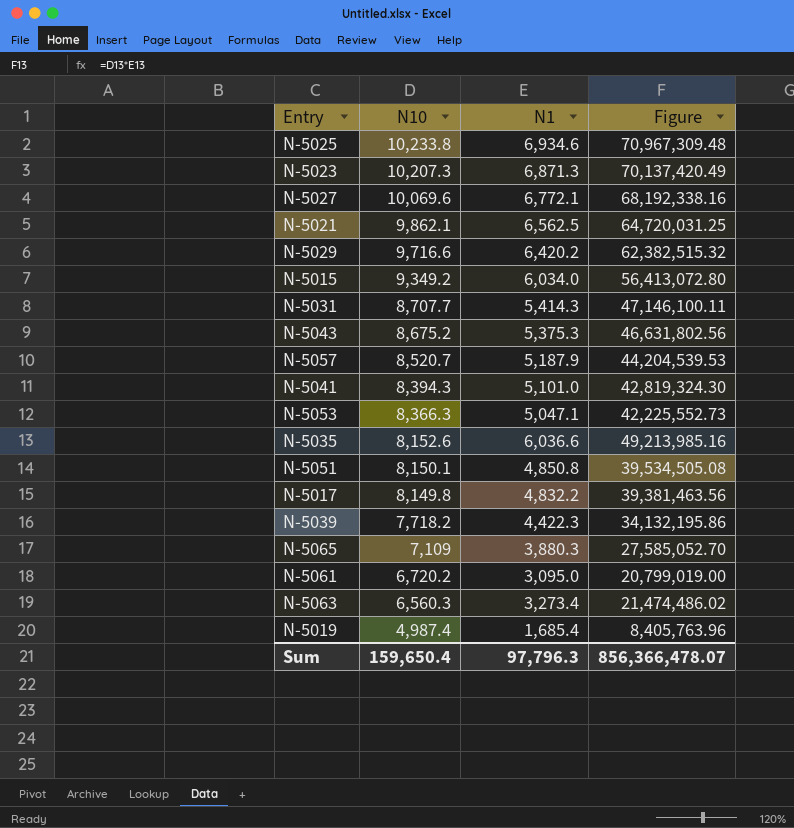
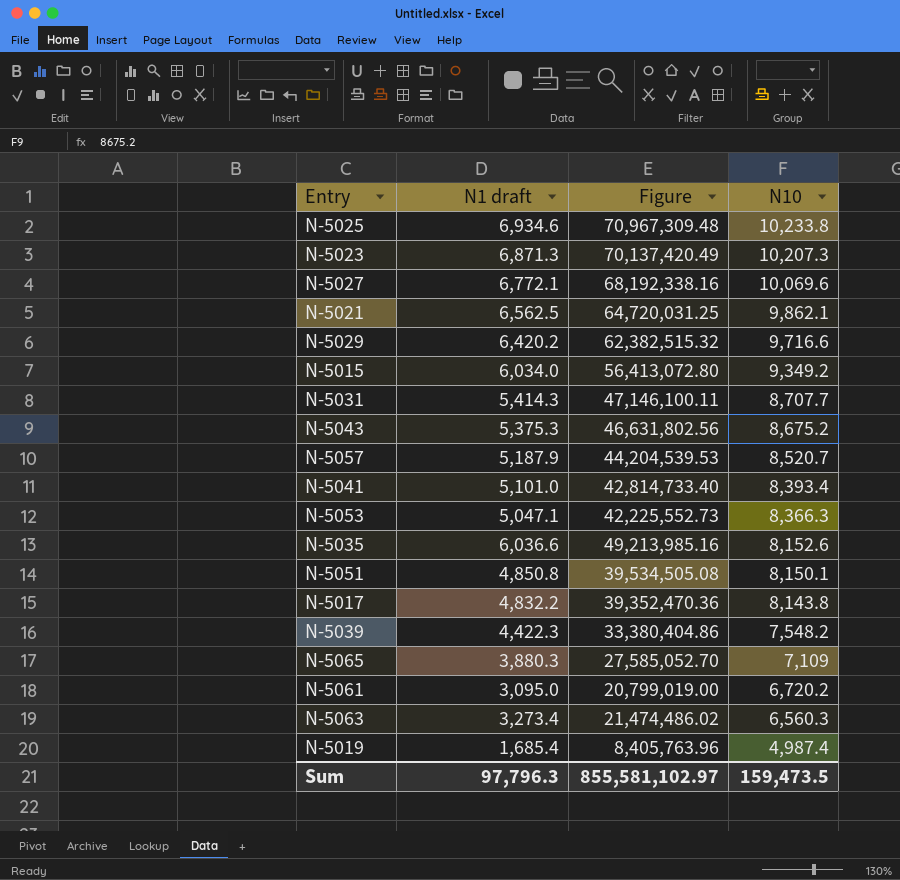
column name: N1 -> N1 draft
column N10 | position: 2 -> 4
N-5041 | Figure: 42,819,324.30 -> 42,814,733.40
N-5041 | N10: 8,394.3 -> 8,393.4
N-5017 | Figure: 39,381,463.56 -> 39,352,470.36
N-5017 | N10: 8,149.8 -> 8,143.8
N-5039 | Figure: 34,132,195.86 -> 33,380,404.86
N-5039 | N10: 7,718.2 -> 7,548.2
Sum | Figure: 856,366,478.07 -> 855,581,102.97
Sum | N10: 159,650.4 -> 159,473.5

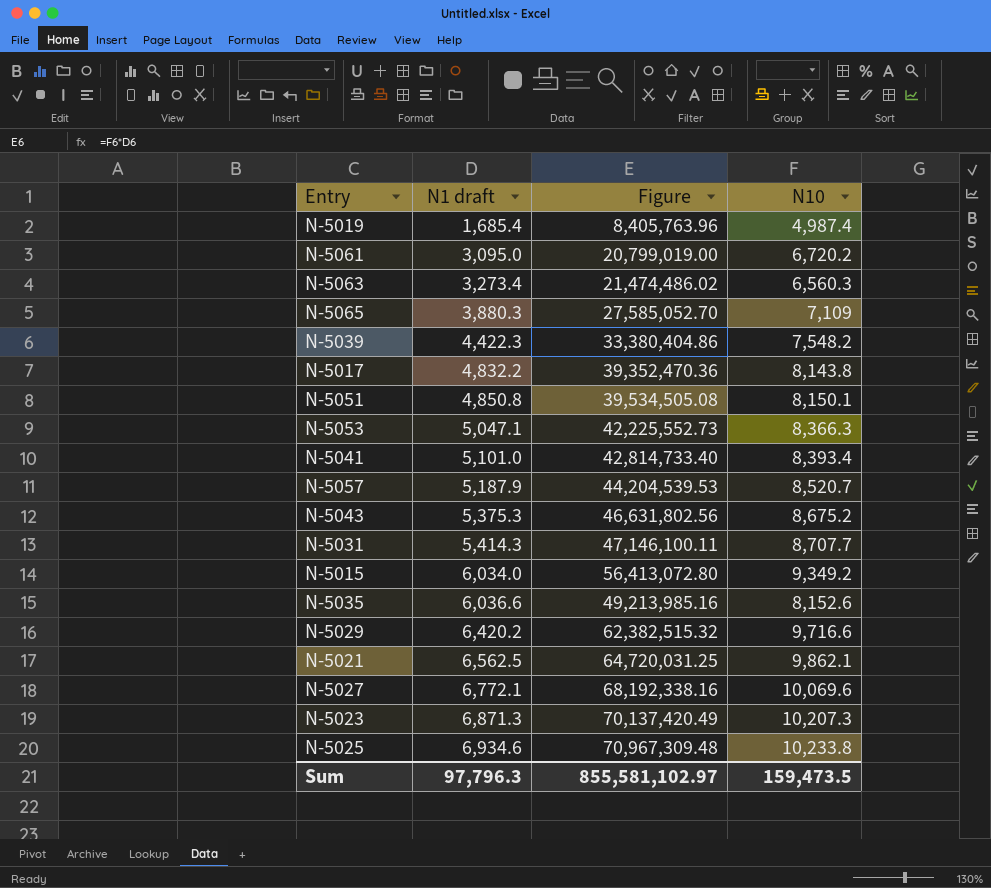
row order: N10 descending -> N1 draft ascending

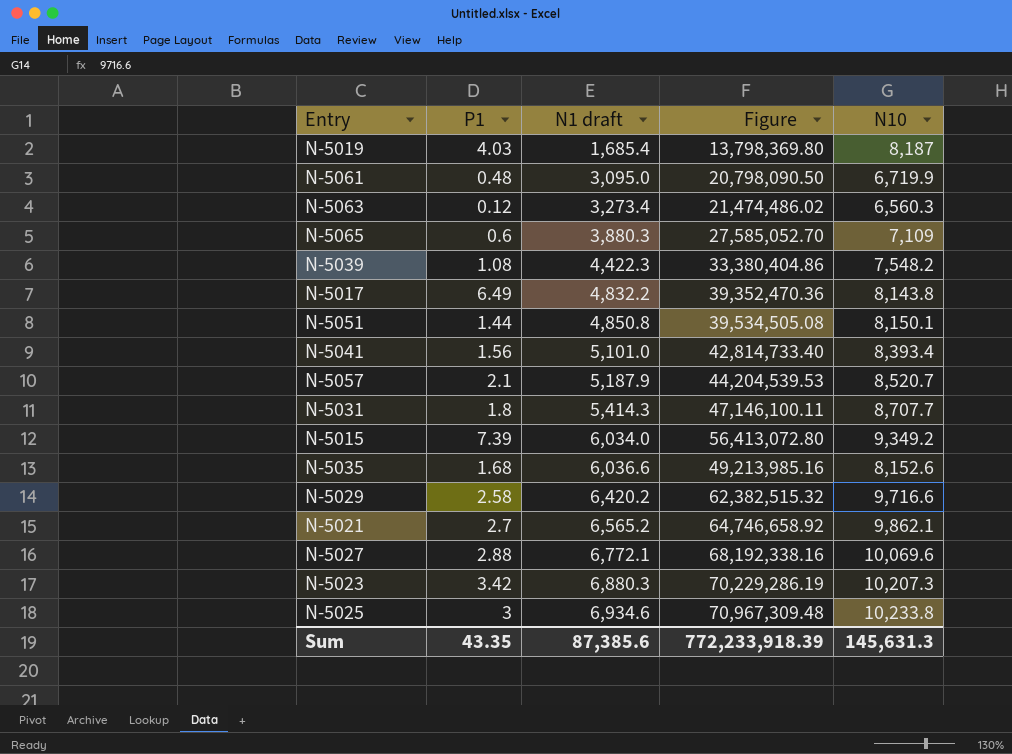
column P1 | position: none -> 2
row N-5053: 5,047.1 | 42,225,552.73 | 8,366.3 -> none
row N-5043: 5,375.3 | 46,631,802.56 | 8,675.2 -> none
N-5019 | Figure: 8,405,763.96 -> 13,798,369.80
N-5019 | N10: 4,987.4 -> 8,187
N-5061 | Figure: 20,799,019.00 -> 20,798,090.50
N-5061 | N10: 6,720.2 -> 6,719.9
N-5021 | N1 draft: 6,562.5 -> 6,565.2
N-5021 | Figure: 64,720,031.25 -> 64,746,658.92
N-5023 | N1 draft: 6,871.3 -> 6,880.3
N-5023 | Figure: 70,137,420.49 -> 70,229,286.19
Sum | N1 draft: 97,796.3 -> 87,385.6
Sum | Figure: 855,581,102.97 -> 772,233,918.39
Sum | N10: 159,473.5 -> 145,631.3

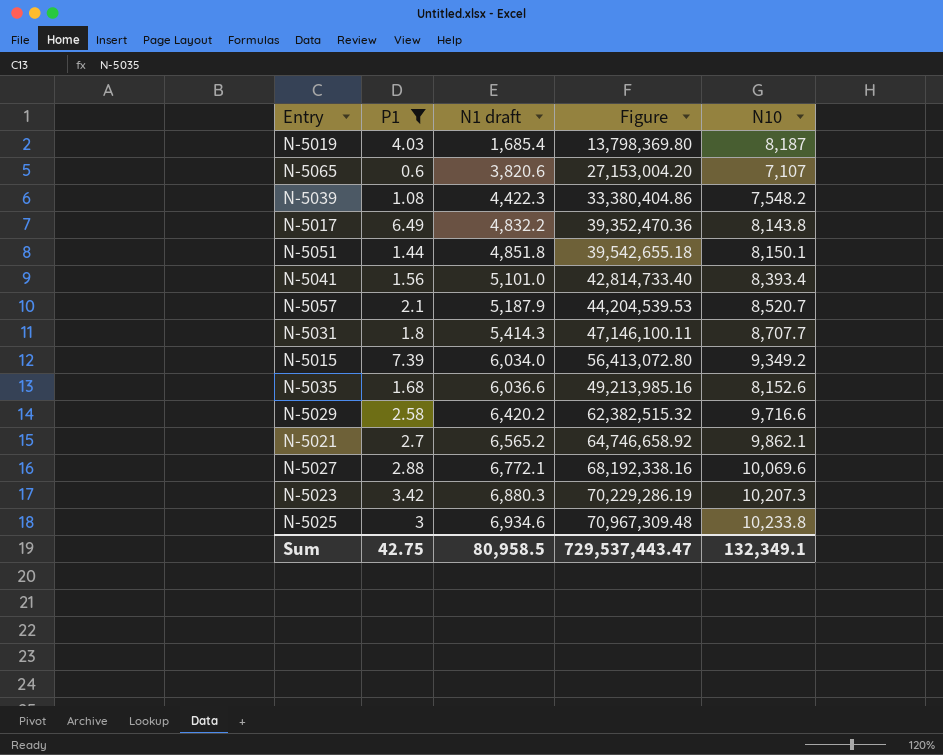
filter: none -> P1 >= 0.6
N-5065 | N1 draft: 3,880.3 -> 3,820.6
N-5065 | Figure: 27,585,052.70 -> 27,153,004.20
N-5065 | N10: 7,109 -> 7,107
N-5051 | N1 draft: 4,850.8 -> 4,851.8
N-5051 | Figure: 39,534,505.08 -> 39,542,655.18
Sum | P1: 43.35 -> 42.75
Sum | N1 draft: 87,385.6 -> 80,958.5
Sum | Figure: 772,233,918.39 -> 729,537,443.47
Sum | N10: 145,631.3 -> 132,349.1

